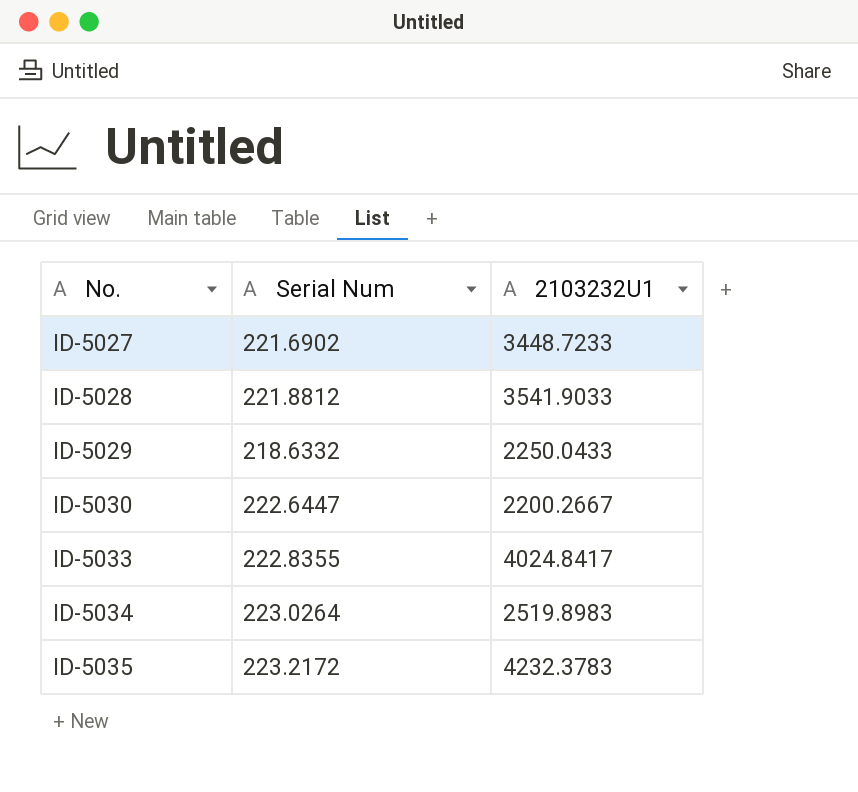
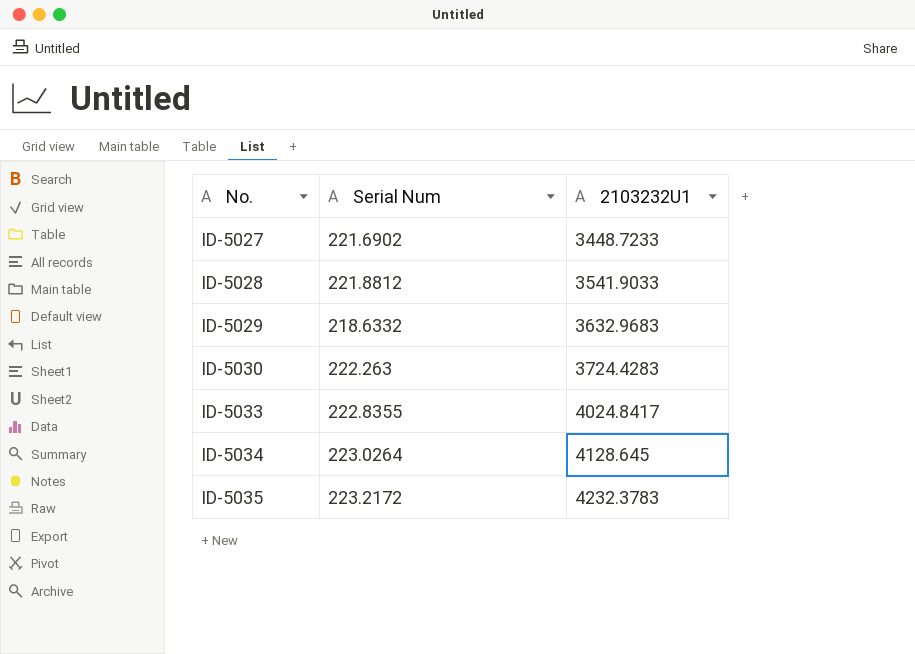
ID-5029 | 2103232U1: 2250.0433 -> 3632.9683
ID-5030 | Serial Num: 222.6447 -> 222.263
ID-5030 | 2103232U1: 2200.2667 -> 3724.4283
ID-5034 | 2103232U1: 2519.8983 -> 4128.645

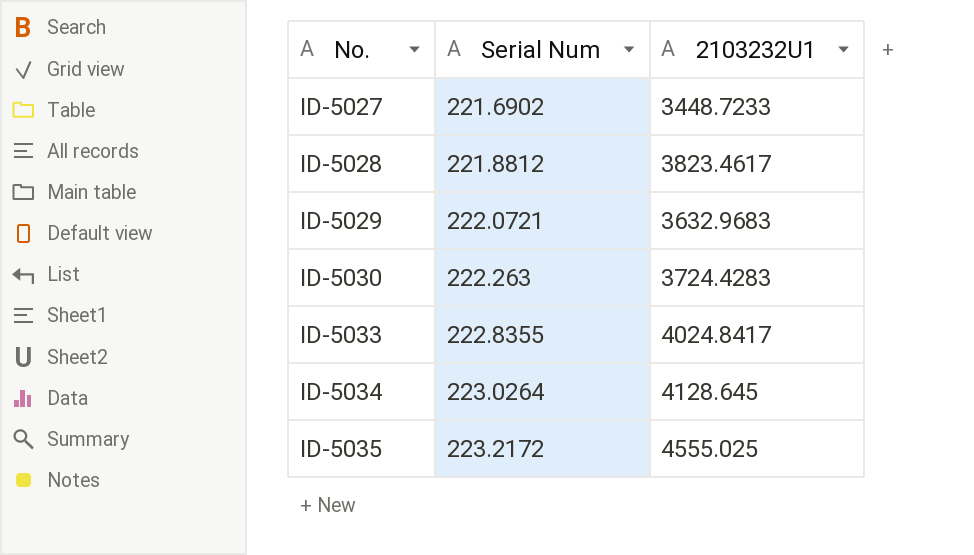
ID-5028 | 2103232U1: 3541.9033 -> 3823.4617
ID-5029 | Serial Num: 218.6332 -> 222.0721
ID-5035 | 2103232U1: 4232.3783 -> 4555.025

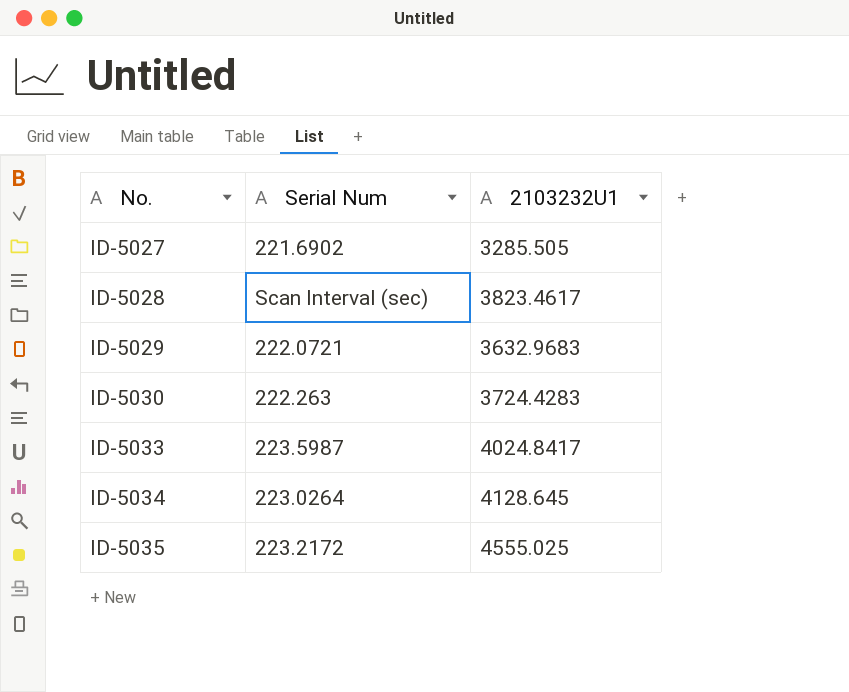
ID-5027 | 2103232U1: 3448.7233 -> 3285.505
ID-5028 | Serial Num: 221.8812 -> Scan Interval (sec)
ID-5033 | Serial Num: 222.8355 -> 223.5987

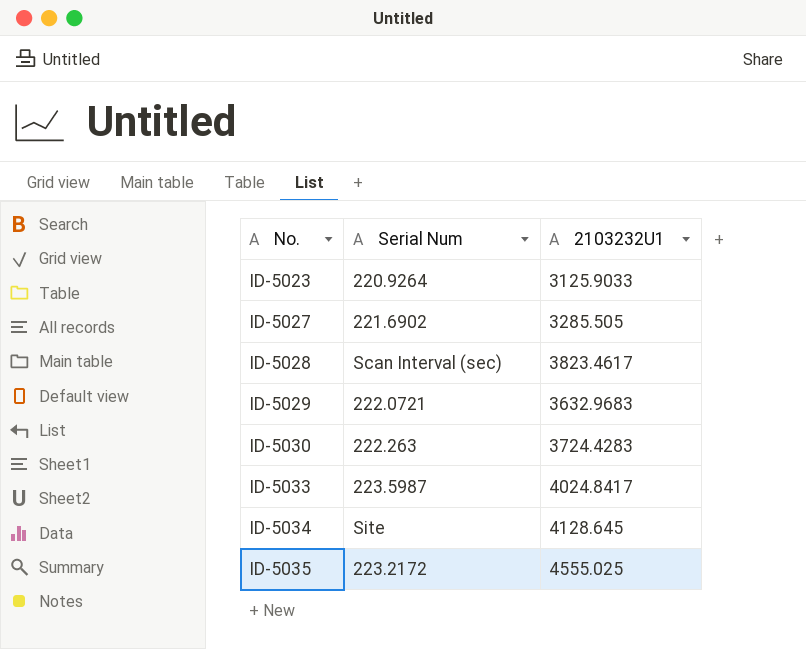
row ID-5023: none -> 220.9264 | 3125.9033
ID-5034 | Serial Num: 223.0264 -> Site

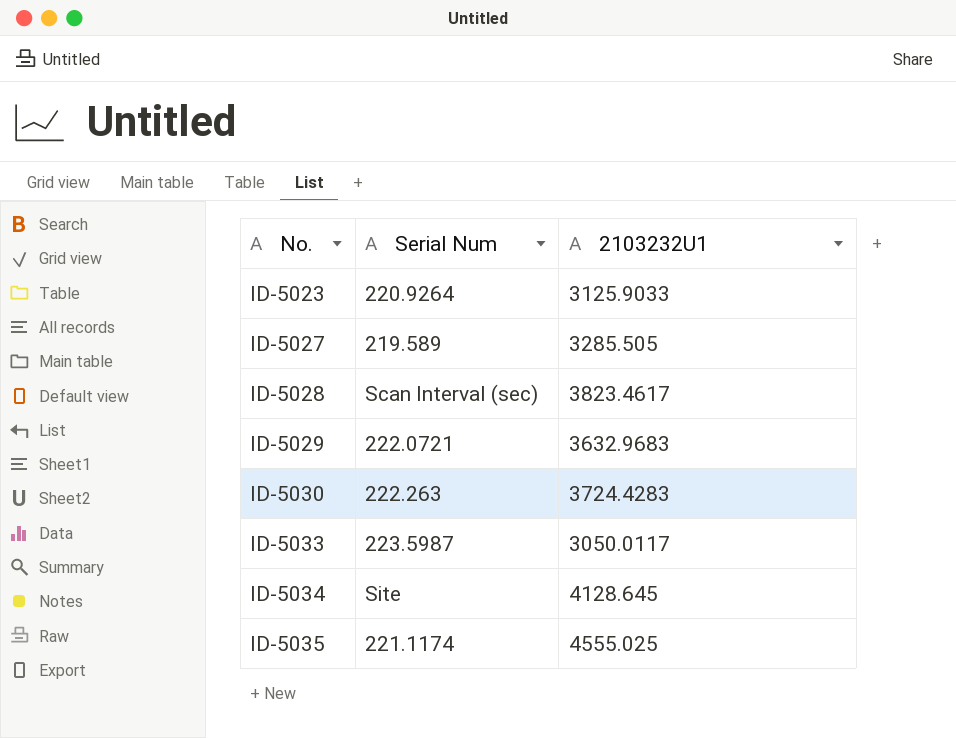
ID-5027 | Serial Num: 221.6902 -> 219.589
ID-5033 | 2103232U1: 4024.8417 -> 3050.0117
ID-5035 | Serial Num: 223.2172 -> 221.1174

